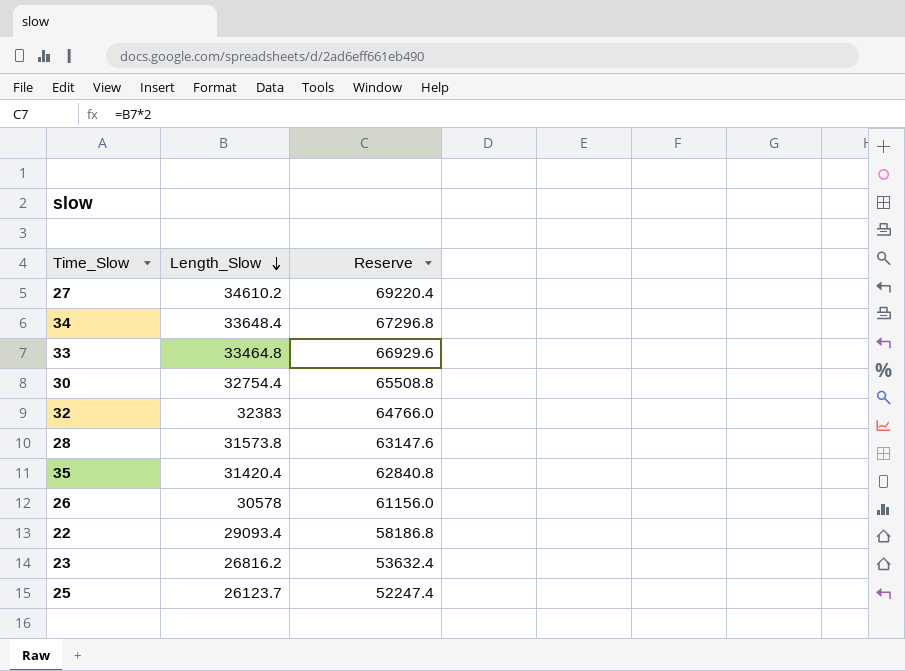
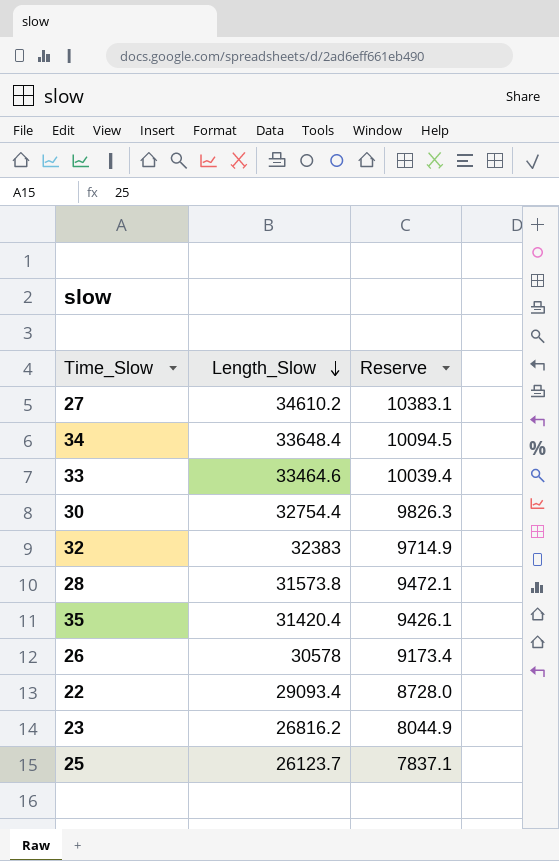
column Reserve | formula: [Length_Slow] * 2 -> [Length_Slow] * 0.3
33 | Length_Slow: 33464.8 -> 33464.6

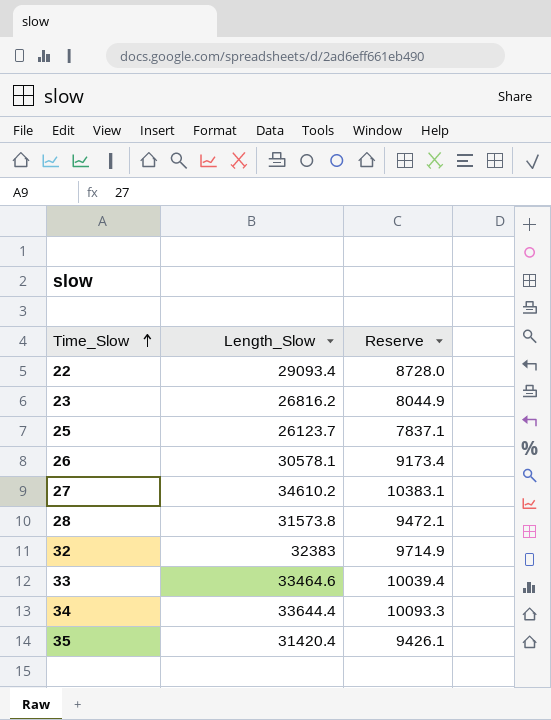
row order: Length_Slow descending -> Time_Slow ascending
row 30: 32754.4 | 9826.3 -> none
26 | Length_Slow: 30578 -> 30578.1
34 | Length_Slow: 33648.4 -> 33644.4
34 | Reserve: 10094.5 -> 10093.3

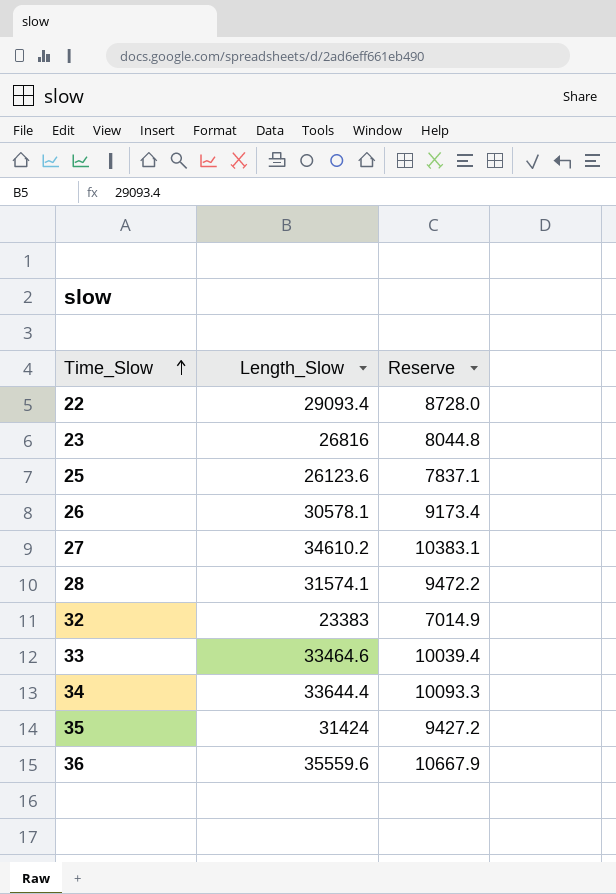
23 | Length_Slow: 26816.2 -> 26816
23 | Reserve: 8044.9 -> 8044.8
25 | Length_Slow: 26123.7 -> 26123.6
28 | Length_Slow: 31573.8 -> 31574.1
28 | Reserve: 9472.1 -> 9472.2
32 | Length_Slow: 32383 -> 23383
32 | Reserve: 9714.9 -> 7014.9
35 | Length_Slow: 31420.4 -> 31424
35 | Reserve: 9426.1 -> 9427.2
row 36: none -> 35559.6 | 10667.9

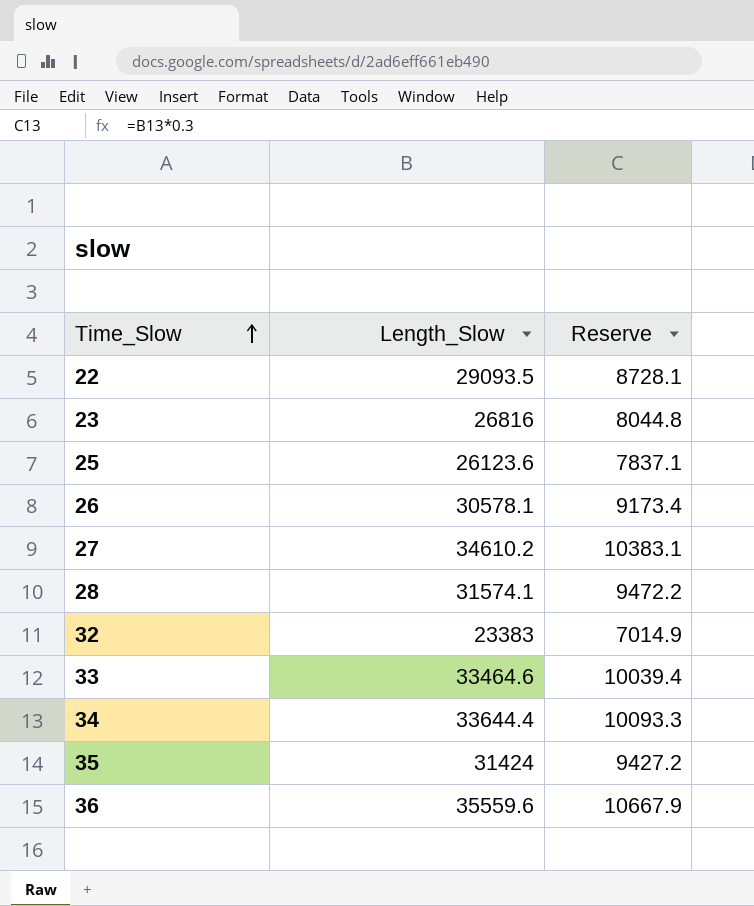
22 | Length_Slow: 29093.4 -> 29093.5
22 | Reserve: 8728.0 -> 8728.1

